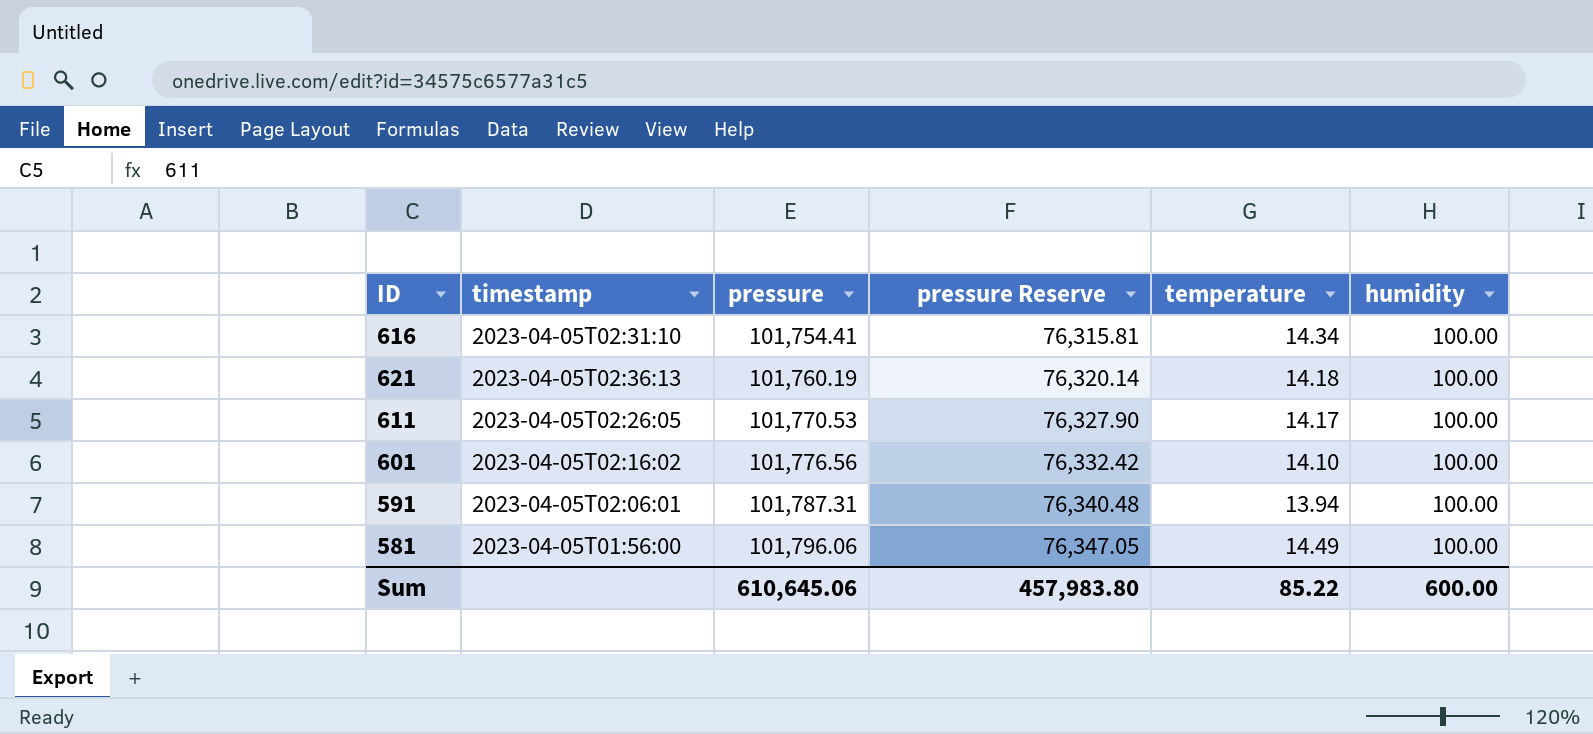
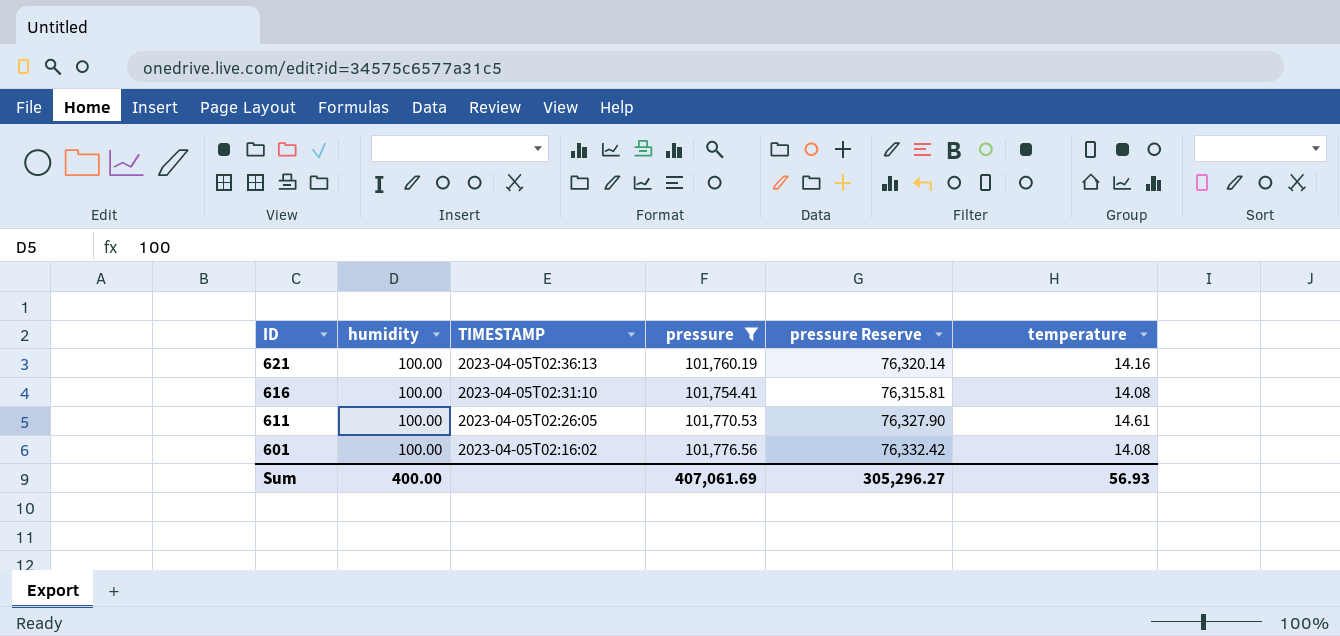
filter: none -> pressure <= 101,776.56
row order: pressure ascending -> ID descending
column humidity | position: 6 -> 2
column name: timestamp -> TIMESTAMP
621 | temperature: 14.18 -> 14.16
616 | temperature: 14.34 -> 14.08
611 | temperature: 14.17 -> 14.61
601 | temperature: 14.10 -> 14.08
Sum | humidity: 600.00 -> 400.00
Sum | pressure: 610,645.06 -> 407,061.69
Sum | pressure Reserve: 457,983.80 -> 305,296.27
Sum | temperature: 85.22 -> 56.93

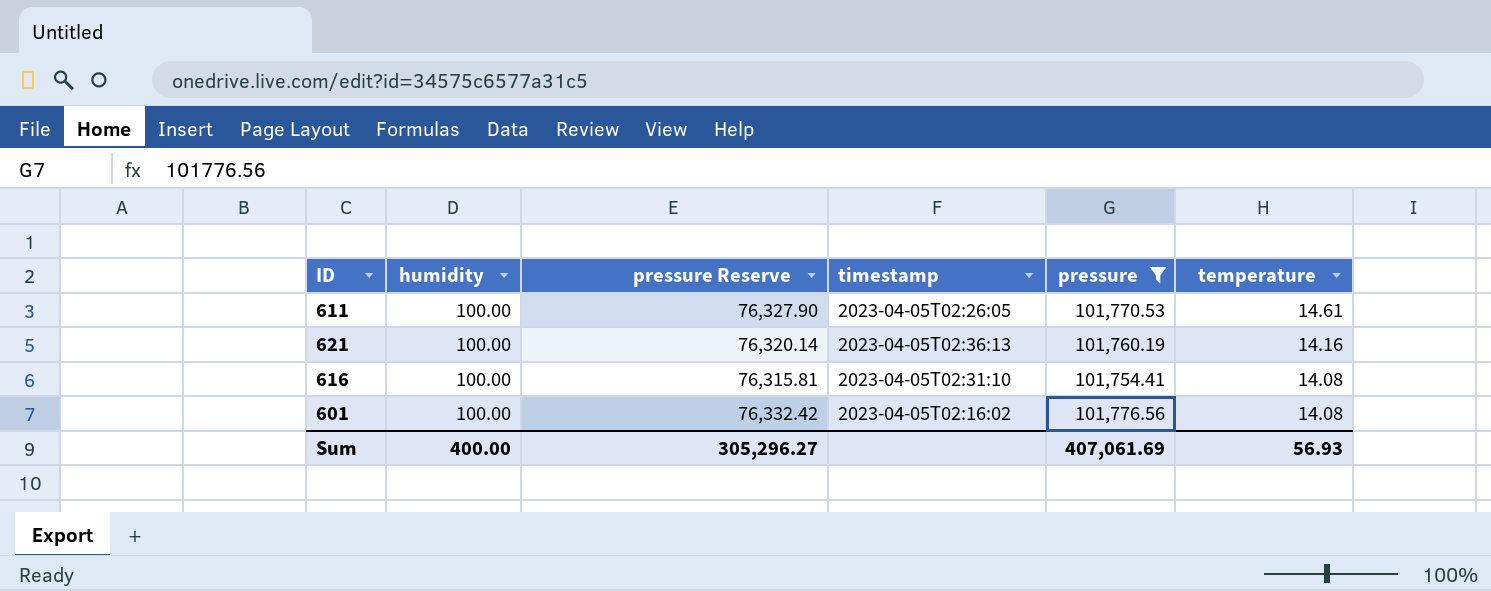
row order: ID descending -> temperature descending
column pressure Reserve | position: 5 -> 3
column name: TIMESTAMP -> timestamp

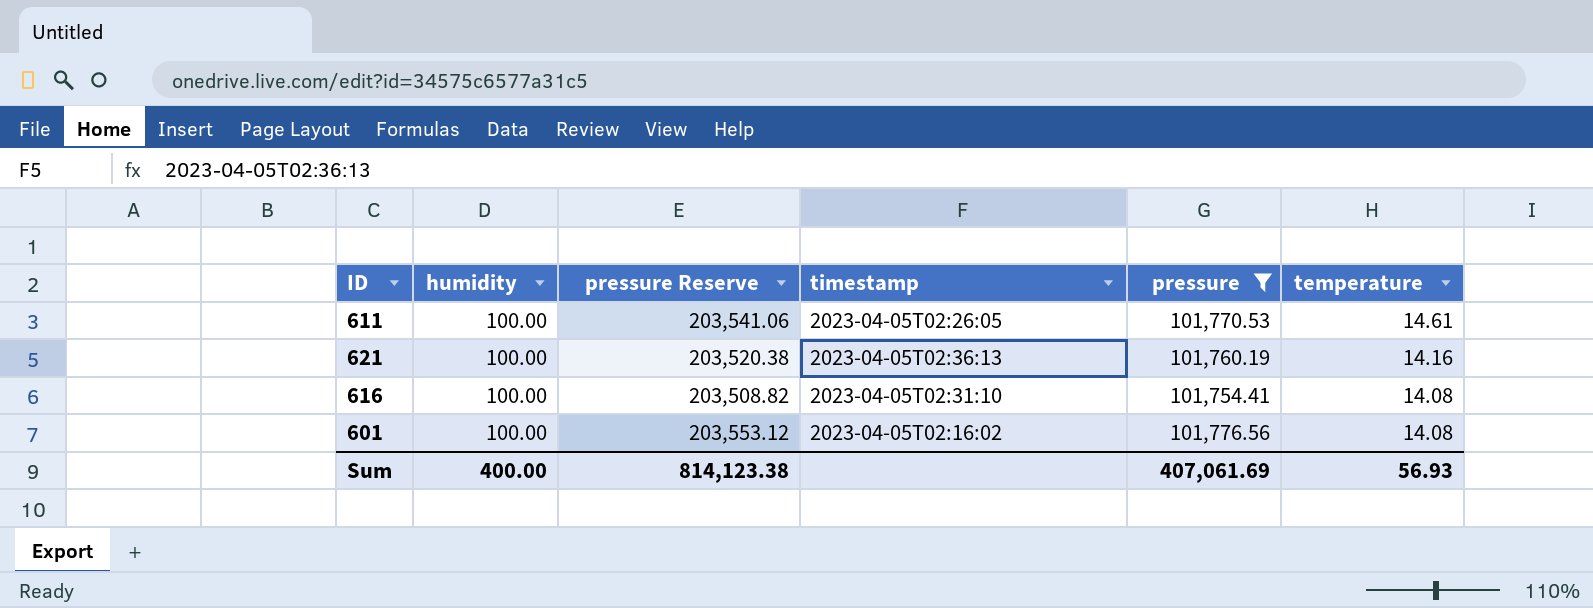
column pressure Reserve | formula: [pressure] * 0.75 -> [pressure] * 2
Sum | pressure Reserve: 305,296.27 -> 814,123.38

